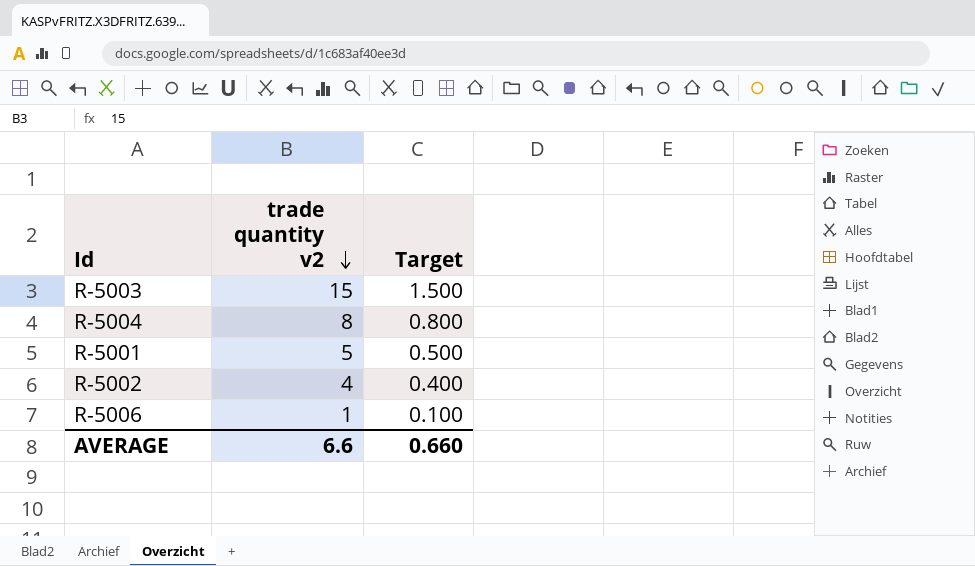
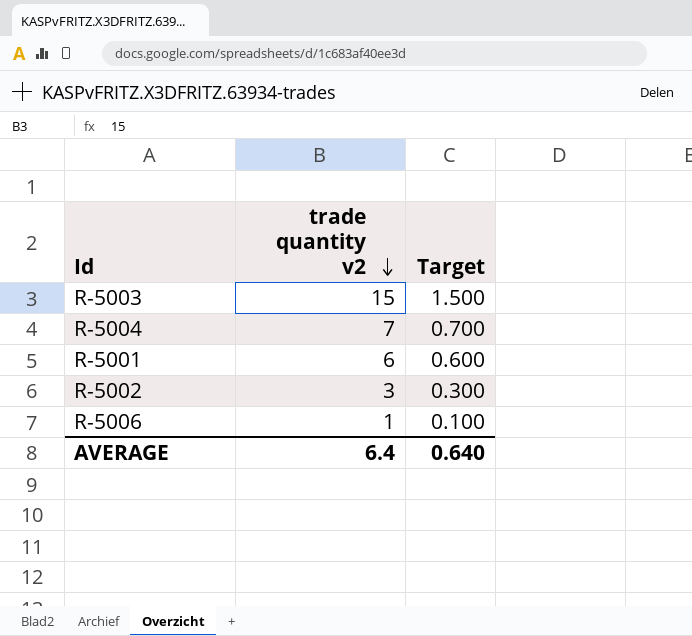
R-5004 | trade quantity v2: 8 -> 7
R-5004 | Target: 0.800 -> 0.700
R-5001 | trade quantity v2: 5 -> 6
R-5001 | Target: 0.500 -> 0.600
R-5002 | trade quantity v2: 4 -> 3
R-5002 | Target: 0.400 -> 0.300
AVERAGE | trade quantity v2: 6.6 -> 6.4
AVERAGE | Target: 0.660 -> 0.640

